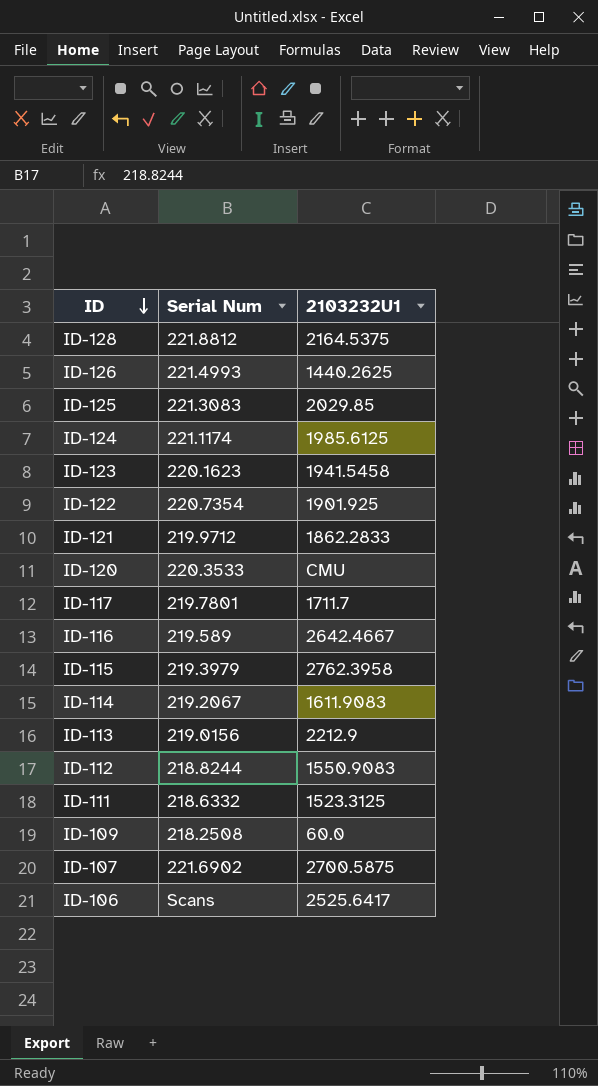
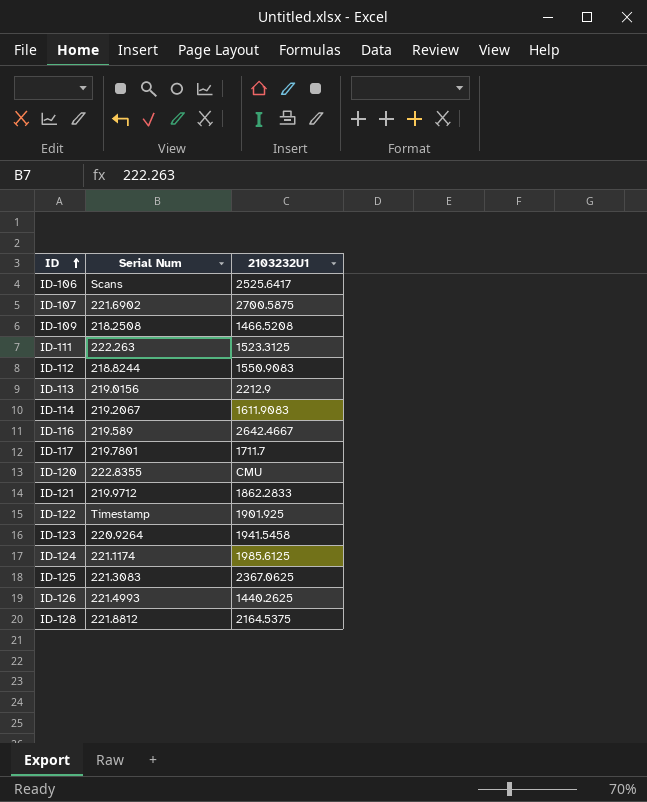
row order: ID descending -> ID ascending
row ID-115: 219.3979 | 2762.3958 -> none
ID-109 | 2103232U1: 60.0 -> 1466.5208
ID-111 | Serial Num: 218.6332 -> 222.263
ID-120 | Serial Num: 220.3533 -> 222.8355
ID-122 | Serial Num: 220.7354 -> Timestamp
ID-123 | Serial Num: 220.1623 -> 220.9264
ID-125 | 2103232U1: 2029.85 -> 2367.0625

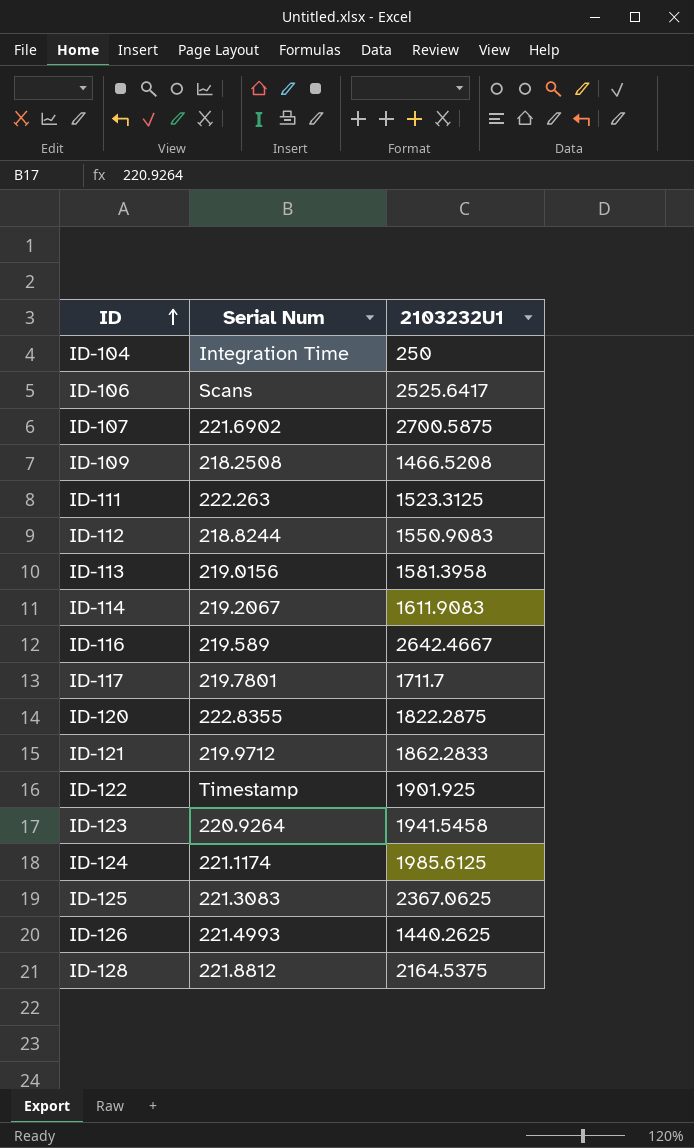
row ID-104: none -> Integration Time | 250
ID-113 | 2103232U1: 2212.9 -> 1581.3958
ID-120 | 2103232U1: CMU -> 1822.2875

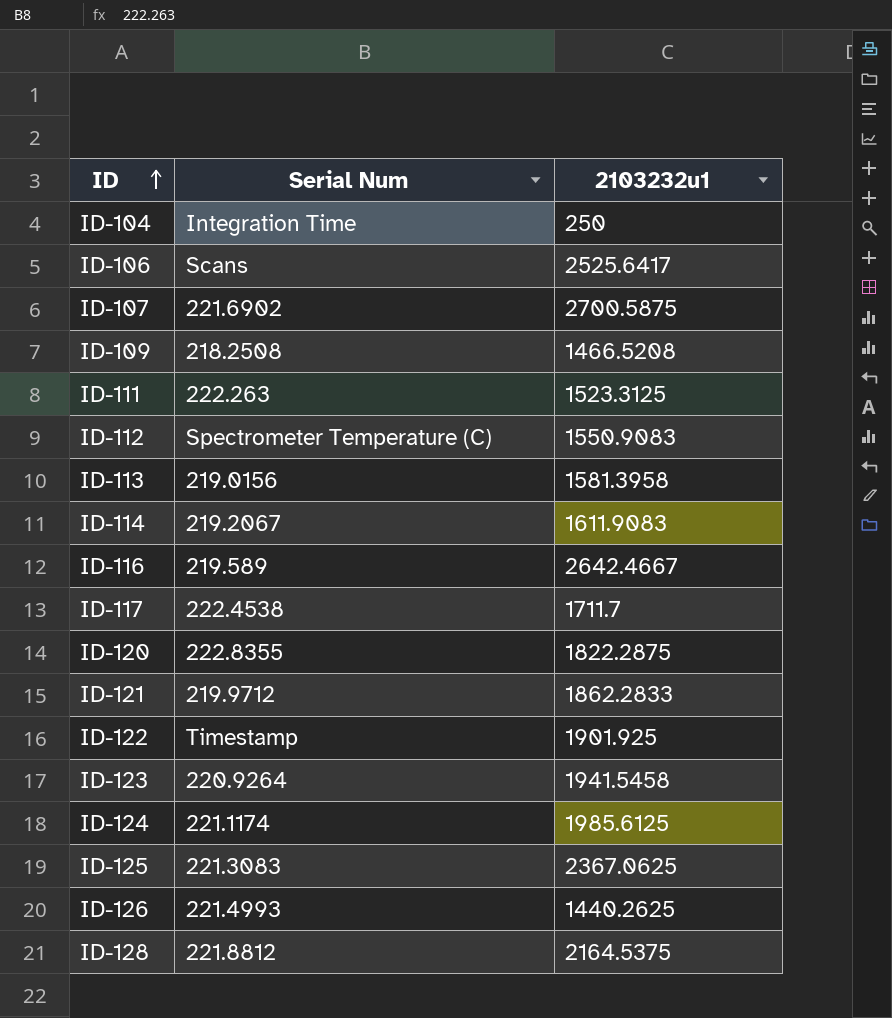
column name: 2103232U1 -> 2103232u1
ID-112 | Serial Num: 218.8244 -> Spectrometer Temperature (C)
ID-117 | Serial Num: 219.7801 -> 222.4538

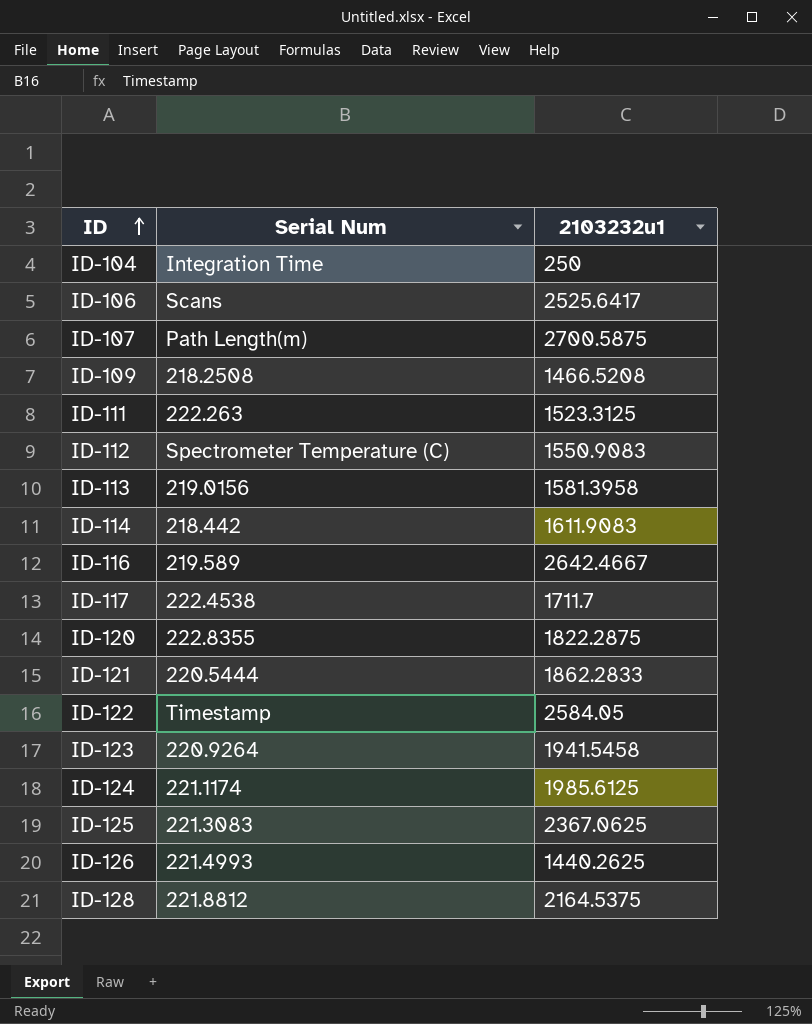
ID-107 | Serial Num: 221.6902 -> Path Length(m)
ID-114 | Serial Num: 219.2067 -> 218.442
ID-121 | Serial Num: 219.9712 -> 220.5444
ID-122 | 2103232u1: 1901.925 -> 2584.05

